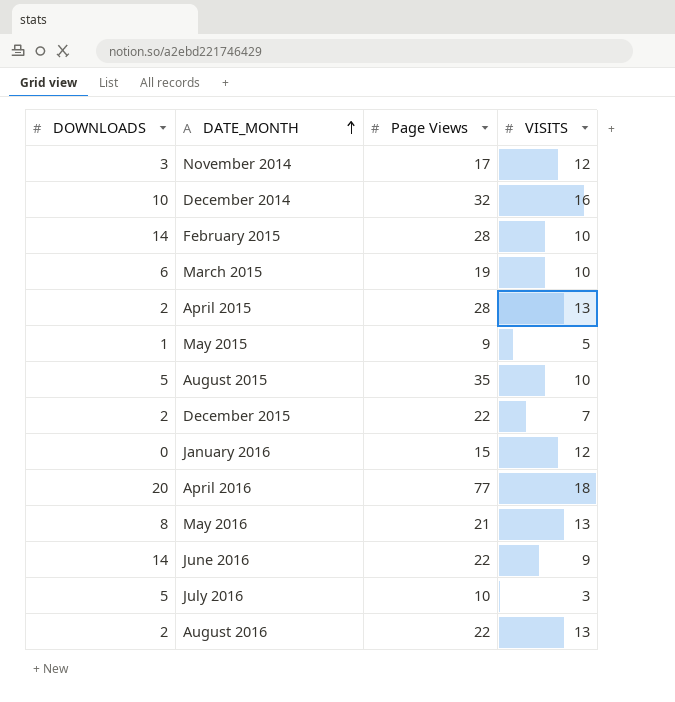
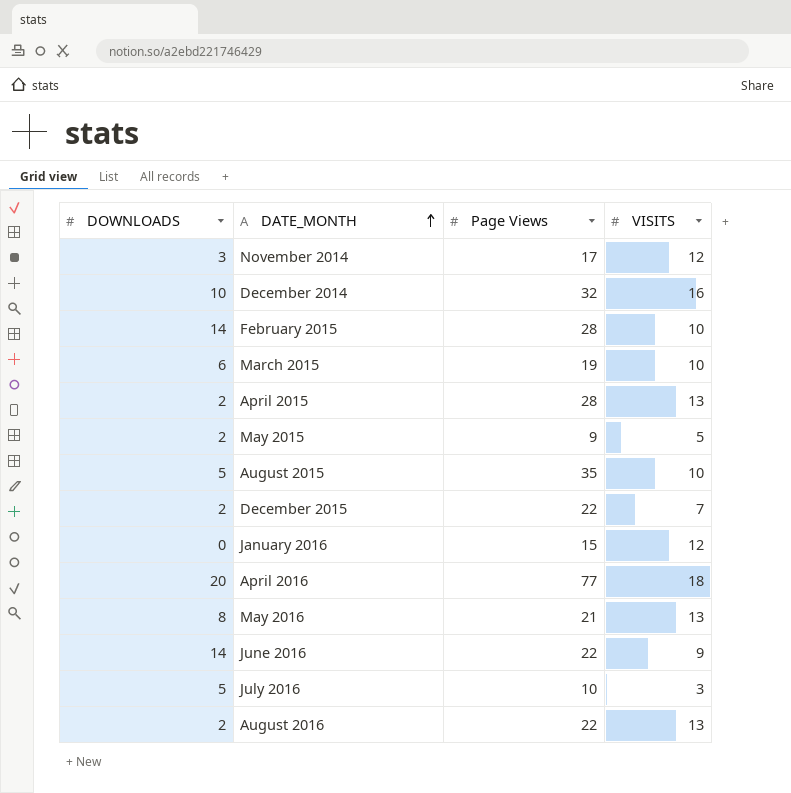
May 2015 | DOWNLOADS: 1 -> 2

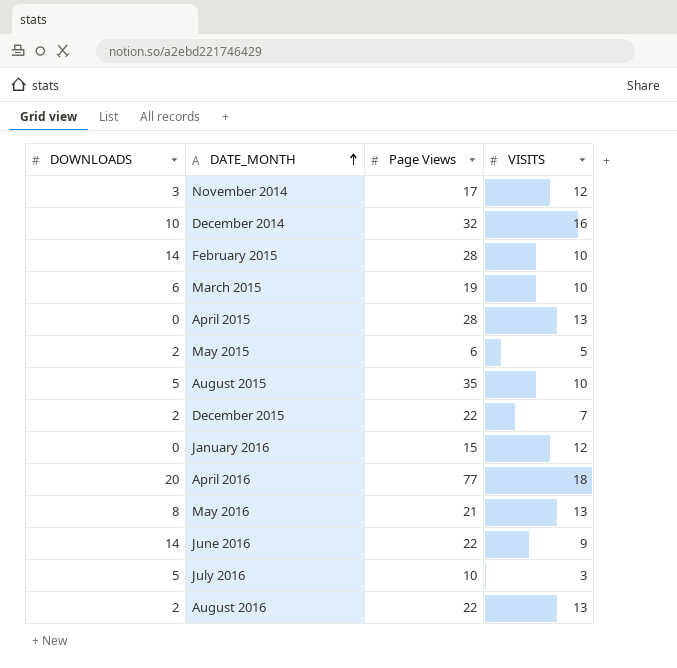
April 2015 | DOWNLOADS: 2 -> 0
May 2015 | Page Views: 9 -> 6

